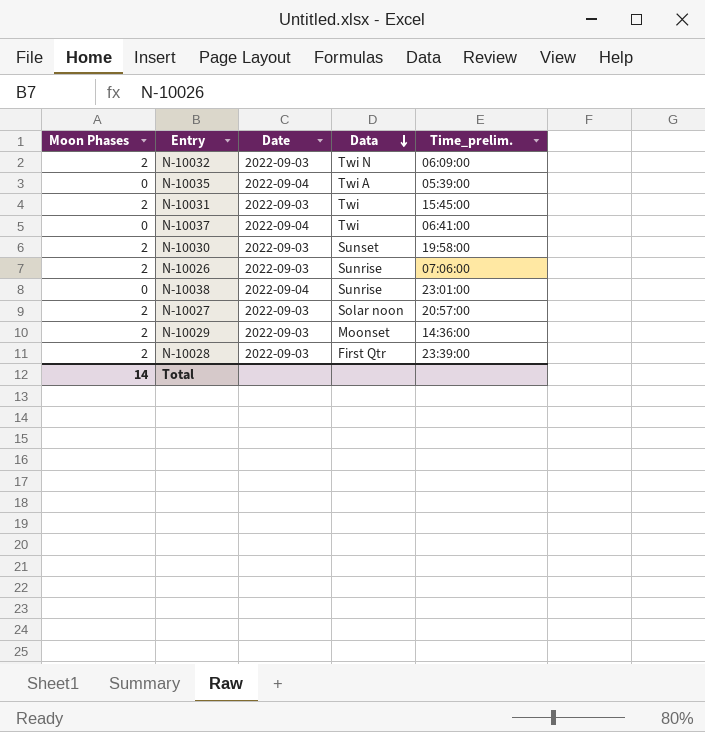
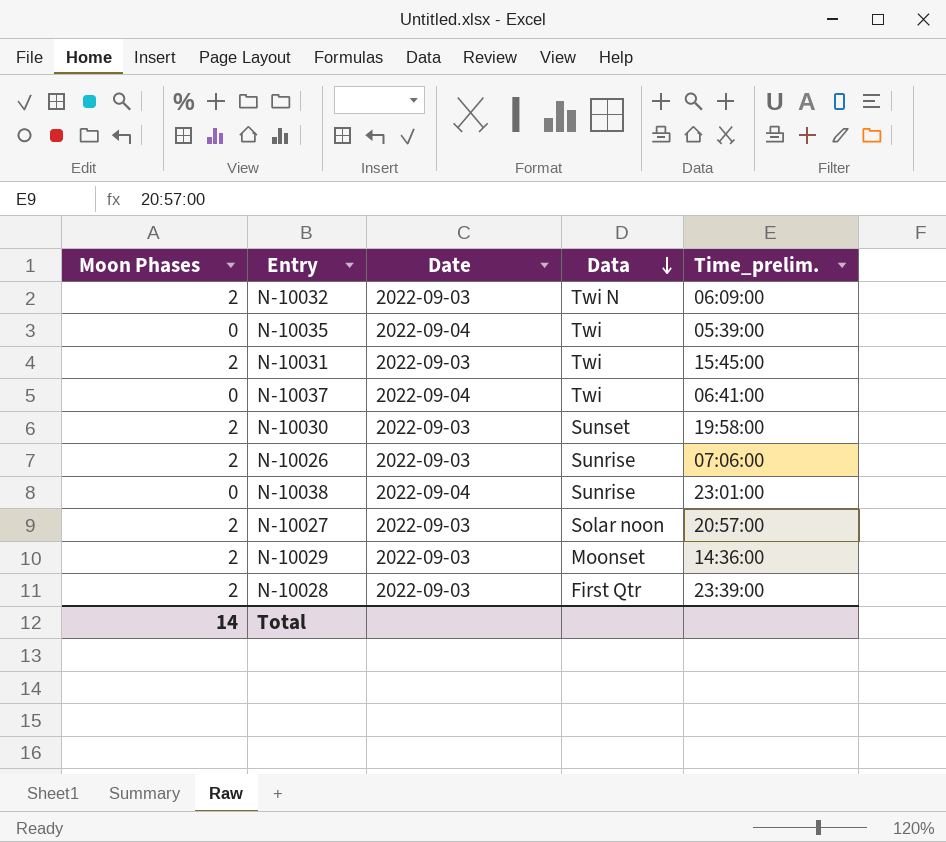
N-10035 | Data: Twi A -> Twi

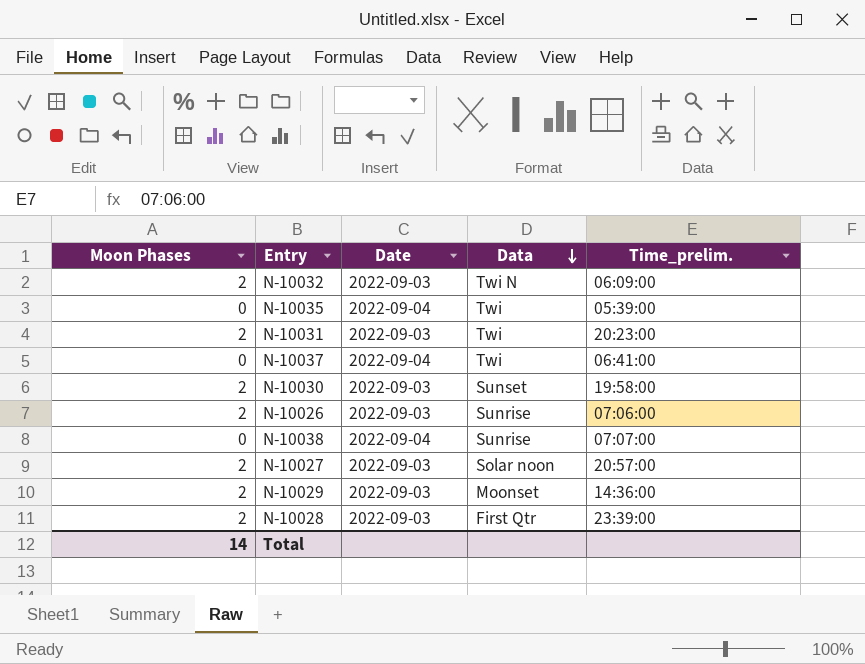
N-10031 | Time_prelim.: 15:45:00 -> 20:23:00
N-10038 | Time_prelim.: 23:01:00 -> 07:07:00

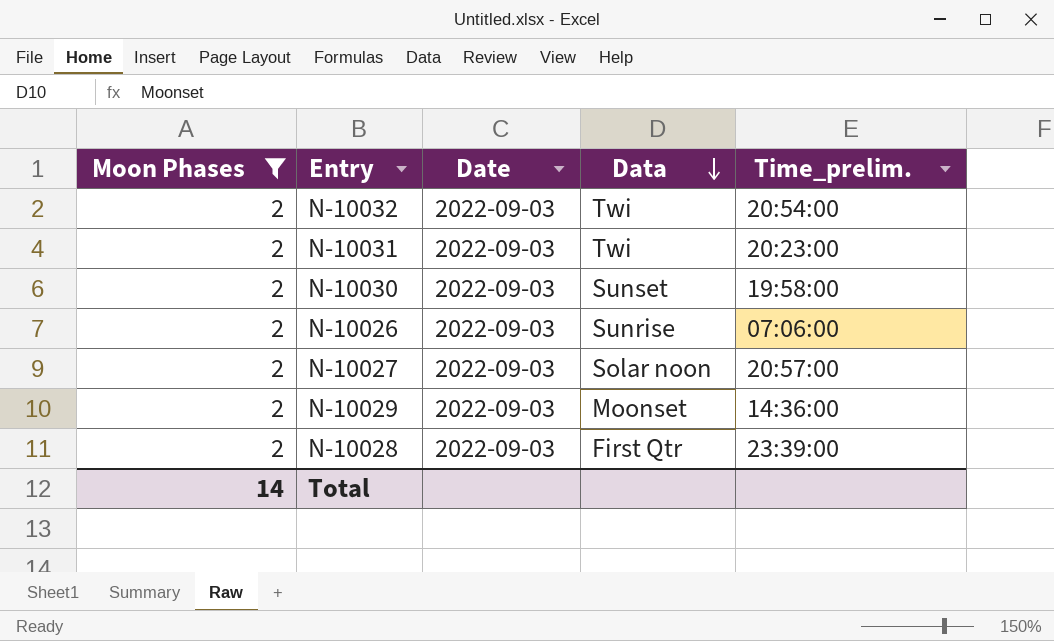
filter: none -> Moon Phases = 2
N-10032 | Data: Twi N -> Twi
N-10032 | Time_prelim.: 06:09:00 -> 20:54:00

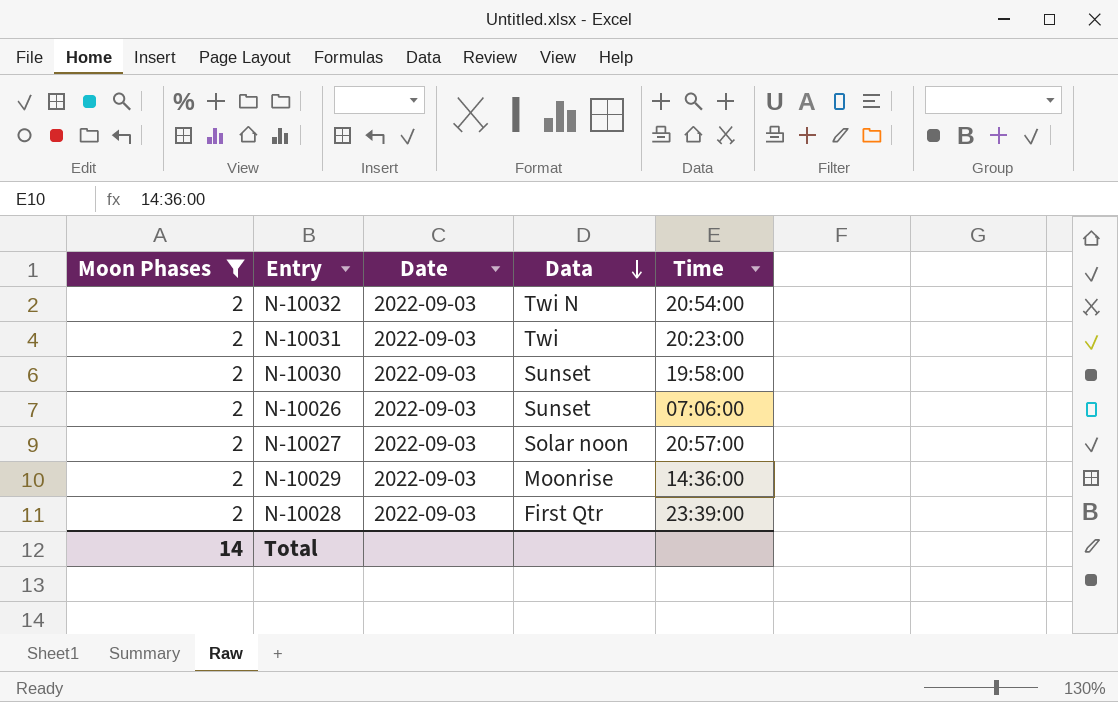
column name: Time_prelim. -> Time
N-10032 | Data: Twi -> Twi N
N-10026 | Data: Sunrise -> Sunset
N-10029 | Data: Moonset -> Moonrise

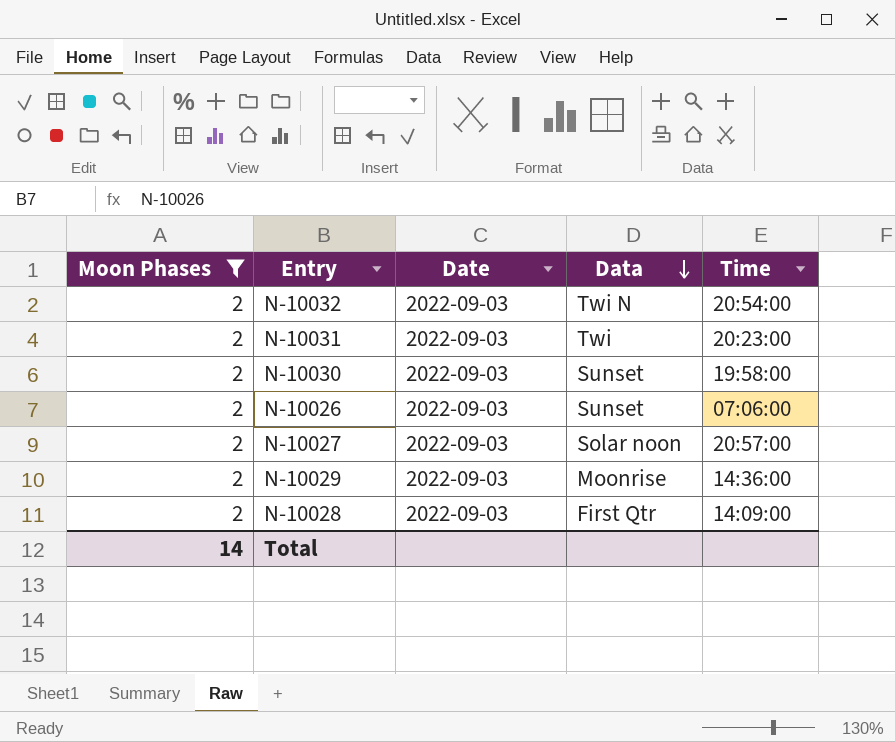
N-10028 | Time: 23:39:00 -> 14:09:00

